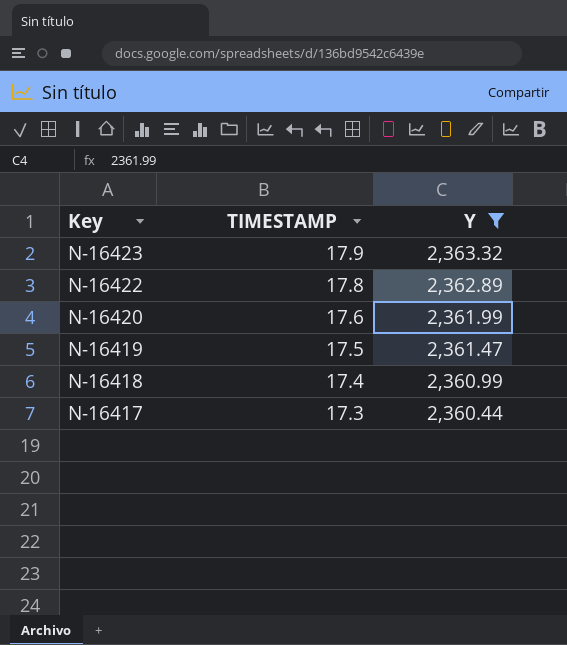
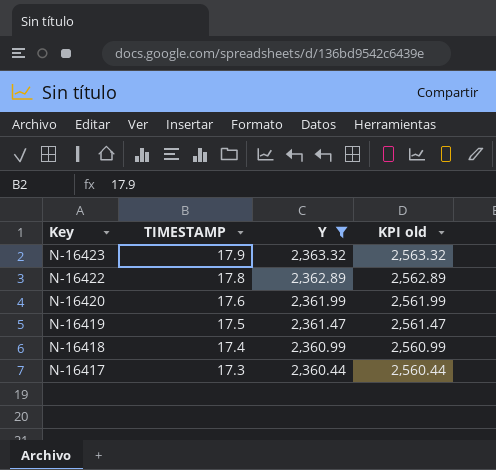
column KPI old | formula: none -> [Y] + 200

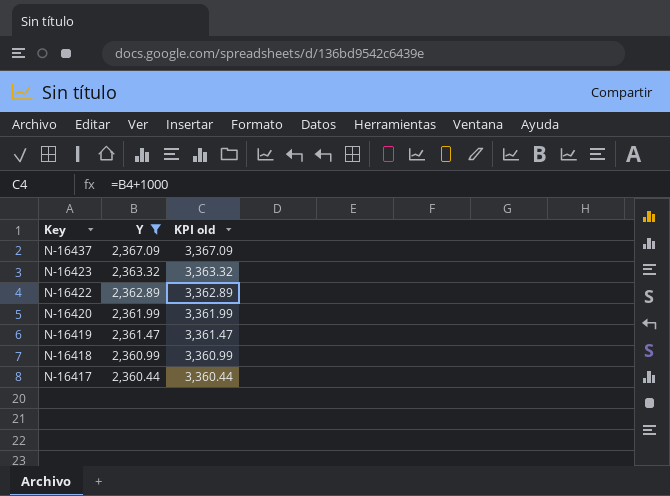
column TIMESTAMP | position: 2 -> none
column KPI old | formula: [Y] + 200 -> [Y] + 1000
row N-16437: none -> 2,367.09 | 3,367.09

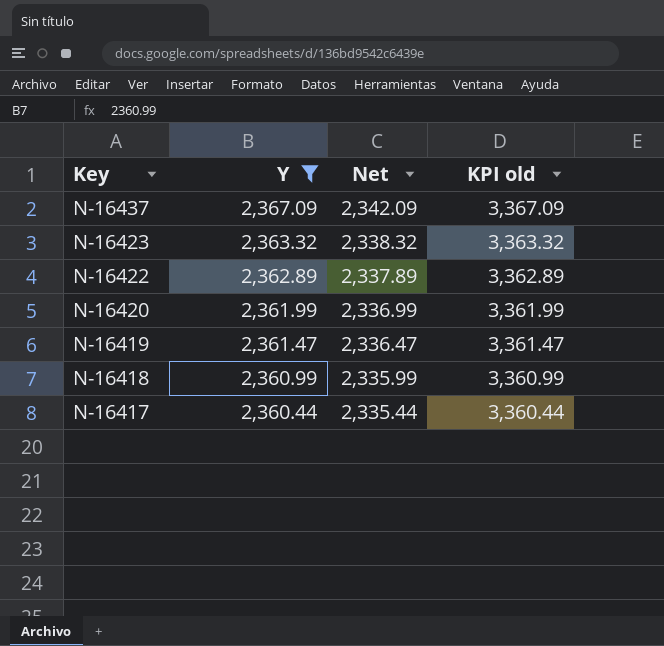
column Net | formula: none -> [Y] - 25

